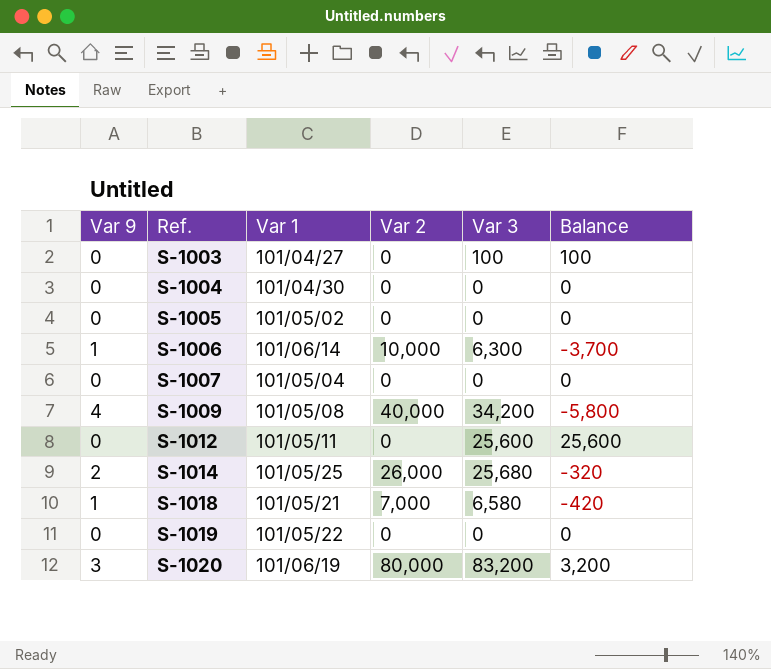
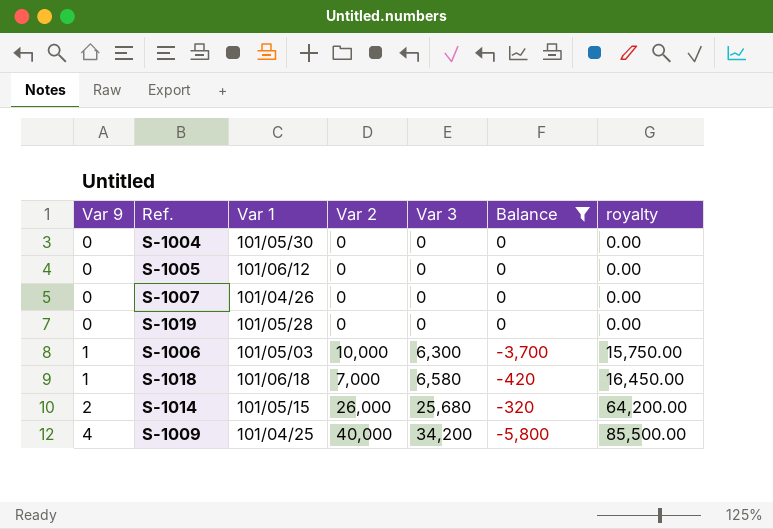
filter: none -> Balance <= 0
row order: Ref. ascending -> Var 9 ascending
column royalty | formula: none -> [Var 3] * 2.5
S-1004 | Var 1: 101/04/30 -> 101/05/30
S-1005 | Var 1: 101/05/02 -> 101/06/12
S-1007 | Var 1: 101/05/04 -> 101/04/26
S-1019 | Var 1: 101/05/22 -> 101/05/28
S-1006 | Var 1: 101/06/14 -> 101/05/03
S-1018 | Var 1: 101/05/21 -> 101/06/18
S-1014 | Var 1: 101/05/25 -> 101/05/15
S-1009 | Var 1: 101/05/08 -> 101/04/25

